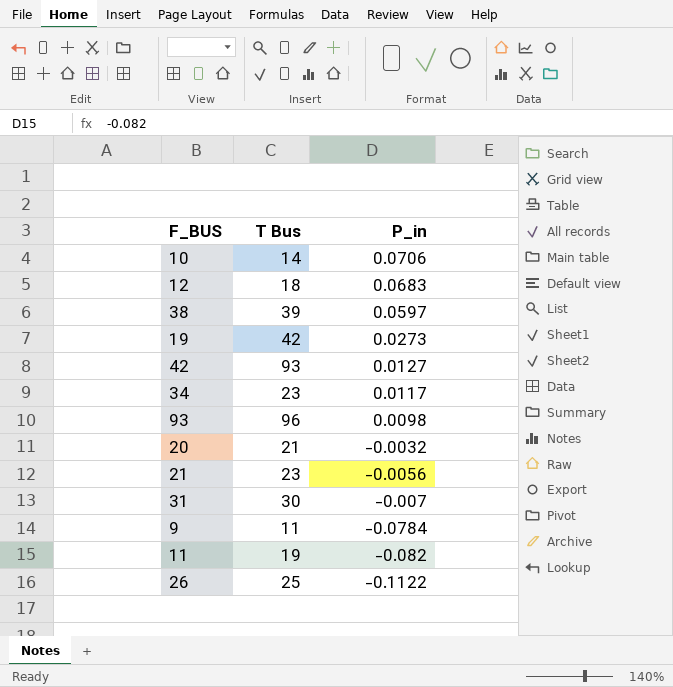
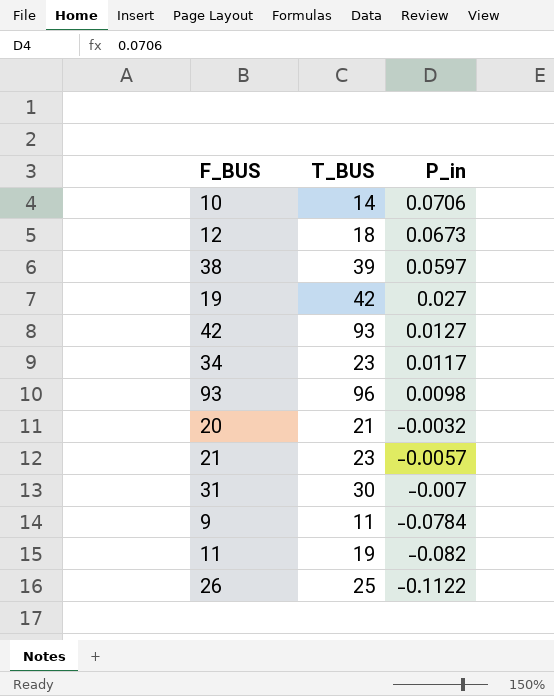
column name: T Bus -> T_BUS
12 | P_in: 0.0683 -> 0.0673
19 | P_in: 0.0273 -> 0.027
21 | P_in: -0.0056 -> -0.0057

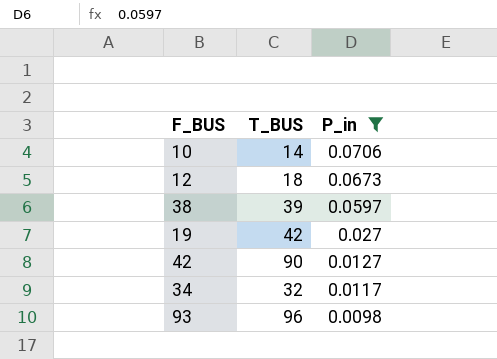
filter: none -> P_in >= 0.0098
42 | T_BUS: 93 -> 90
34 | T_BUS: 23 -> 32

